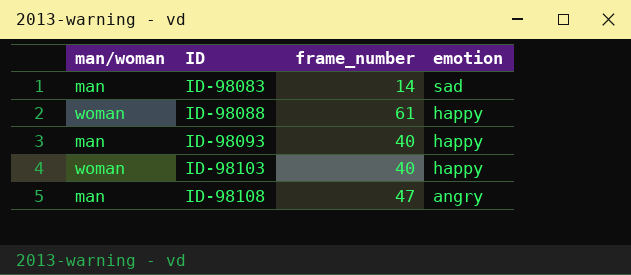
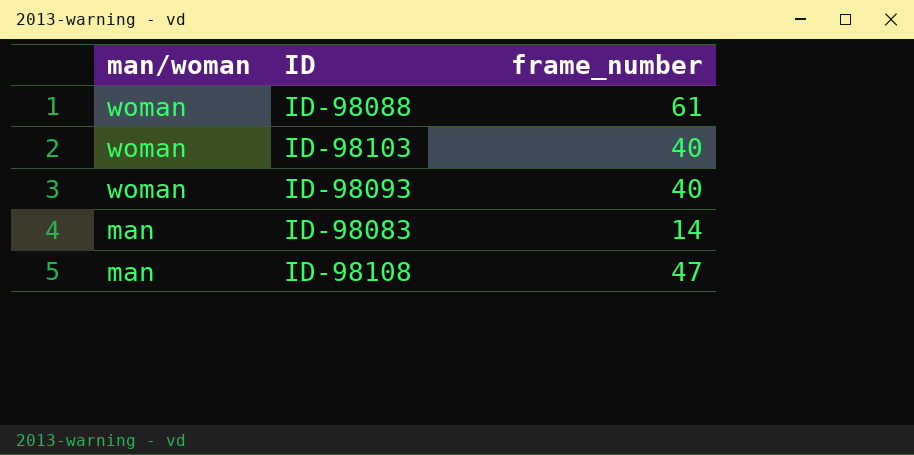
row order: ID ascending -> man/woman descending
column emotion | position: 4 -> none
ID-98093 | man/woman: man -> woman

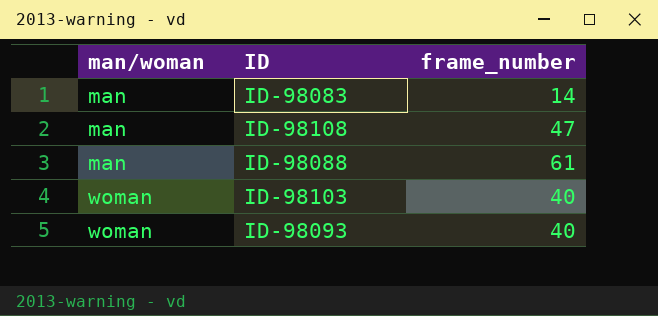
row order: man/woman descending -> man/woman ascending
ID-98088 | man/woman: woman -> man

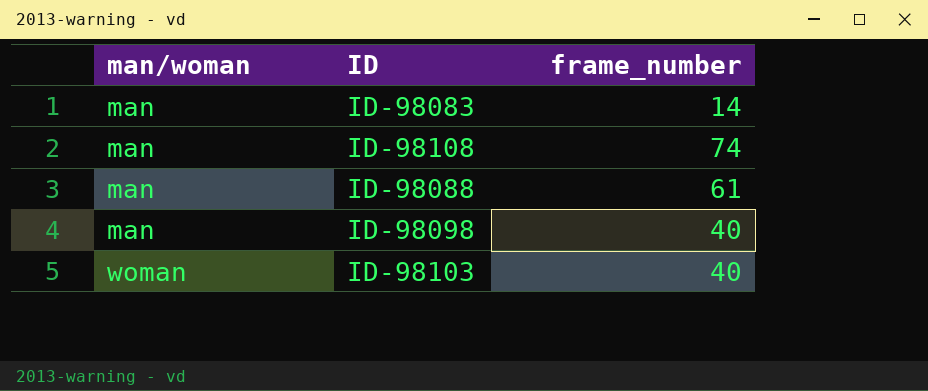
row ID-98093: woman | 40 -> none
ID-98108 | frame_number: 47 -> 74
row ID-98098: none -> man | 40

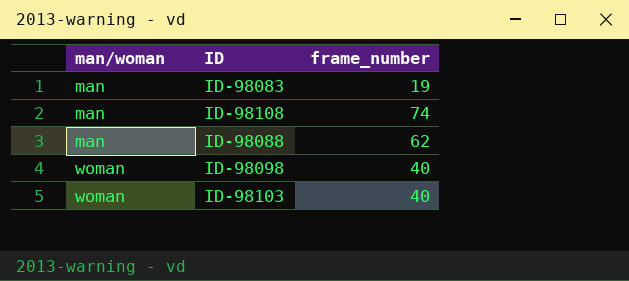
ID-98083 | frame_number: 14 -> 19
ID-98088 | frame_number: 61 -> 62
ID-98098 | man/woman: man -> woman

